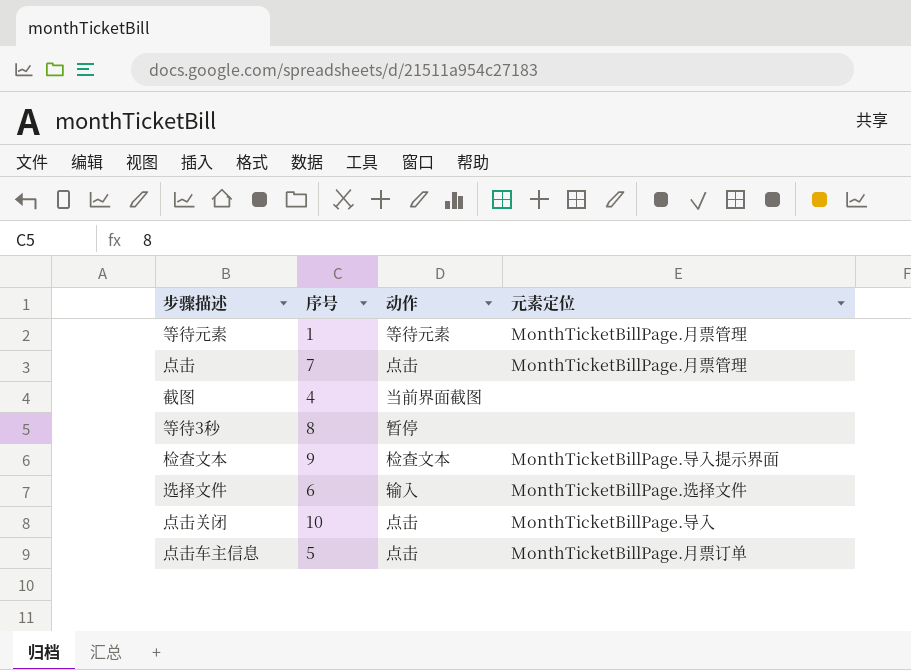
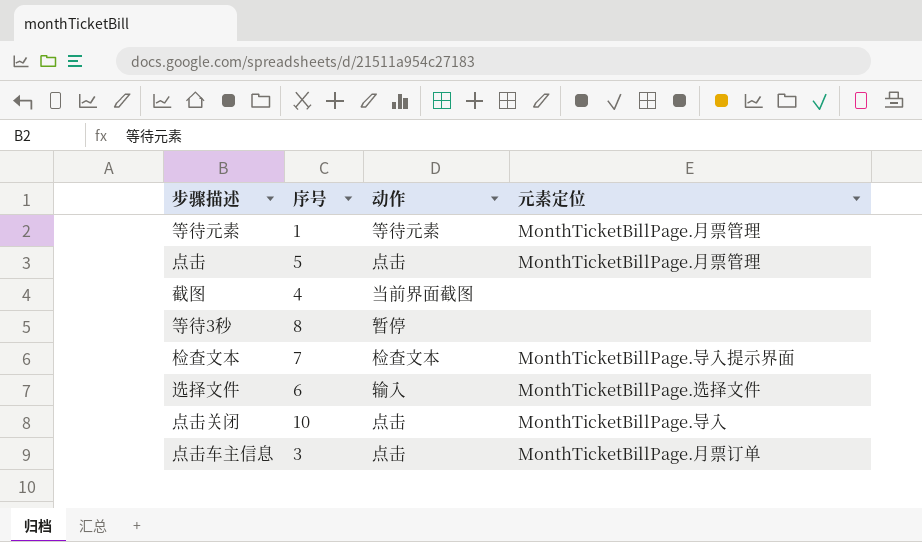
点击 | 序号: 7 -> 5
检查文本 | 序号: 9 -> 7
点击车主信息 | 序号: 5 -> 3

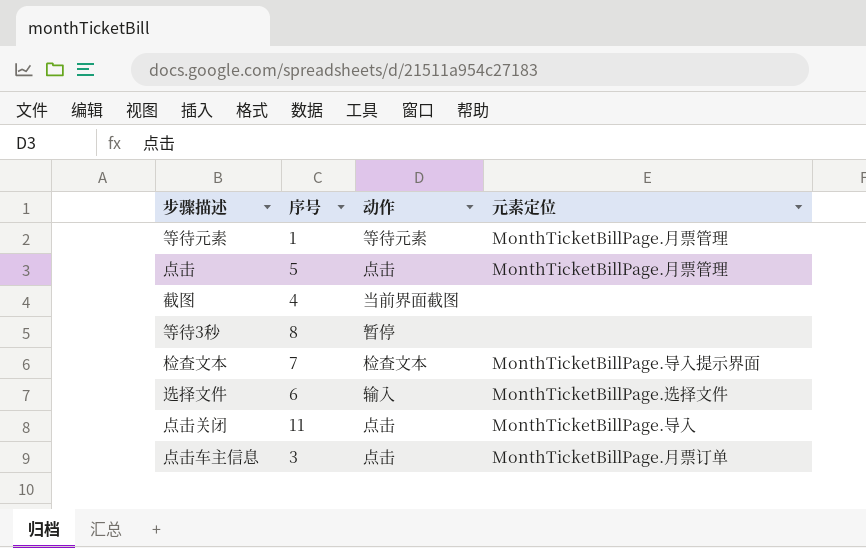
点击关闭 | 序号: 10 -> 11

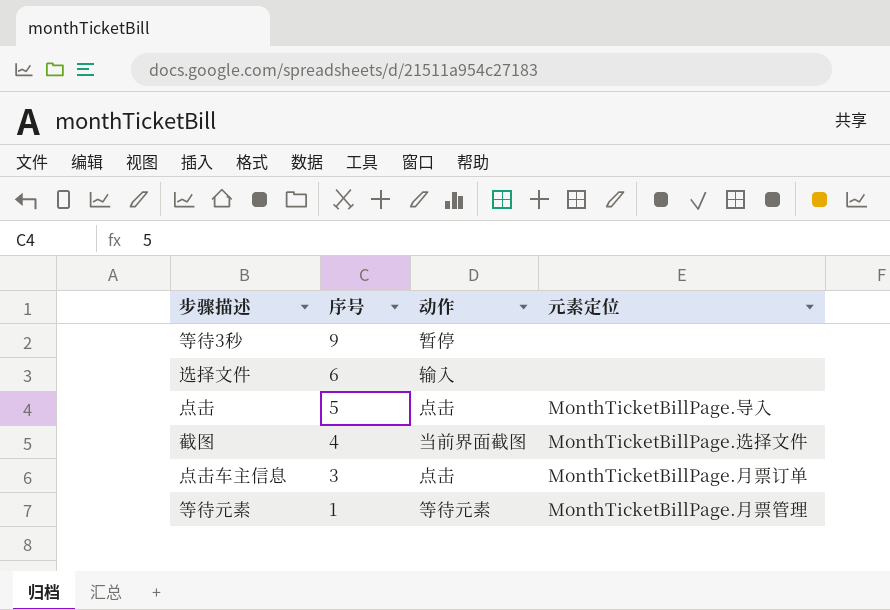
row order: none -> 序号 descending
row 检查文本: 7 | 检查文本 | MonthTicketBillPage.导入提示界面 -> none
row 点击关闭: 11 | 点击 | MonthTicketBillPage.导入 -> none
等待3秒 | 序号: 8 -> 9
选择文件 | 元素定位: MonthTicketBillPage.选择文件 -> none
点击 | 元素定位: MonthTicketBillPage.月票管理 -> MonthTicketBillPage.导入
截图 | 元素定位: none -> MonthTicketBillPage.选择文件

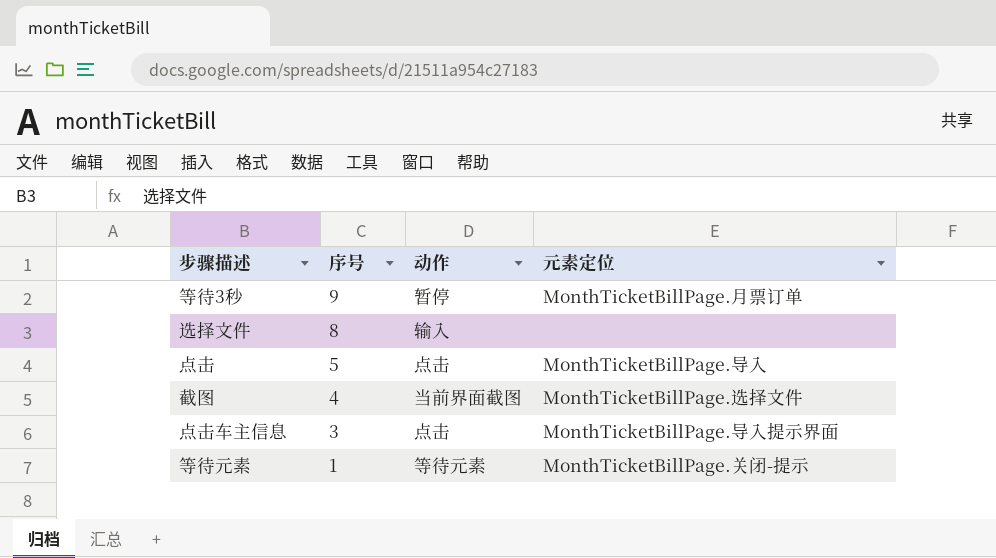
等待3秒 | 元素定位: none -> MonthTicketBillPage.月票订单
选择文件 | 序号: 6 -> 8
点击车主信息 | 元素定位: MonthTicketBillPage.月票订单 -> MonthTicketBillPage.导入提示界面
等待元素 | 元素定位: MonthTicketBillPage.月票管理 -> MonthTicketBillPage.关闭-提示

